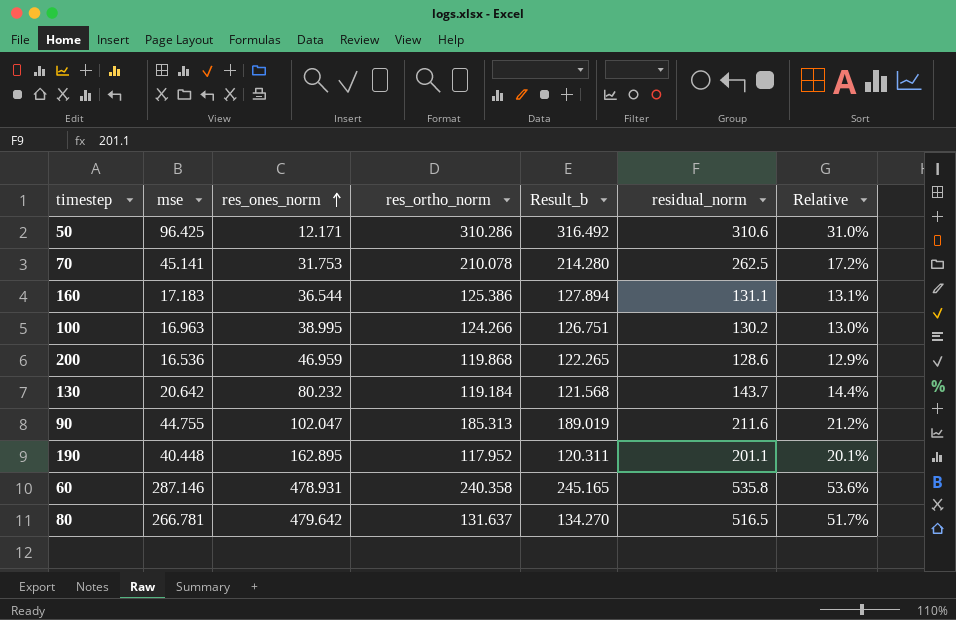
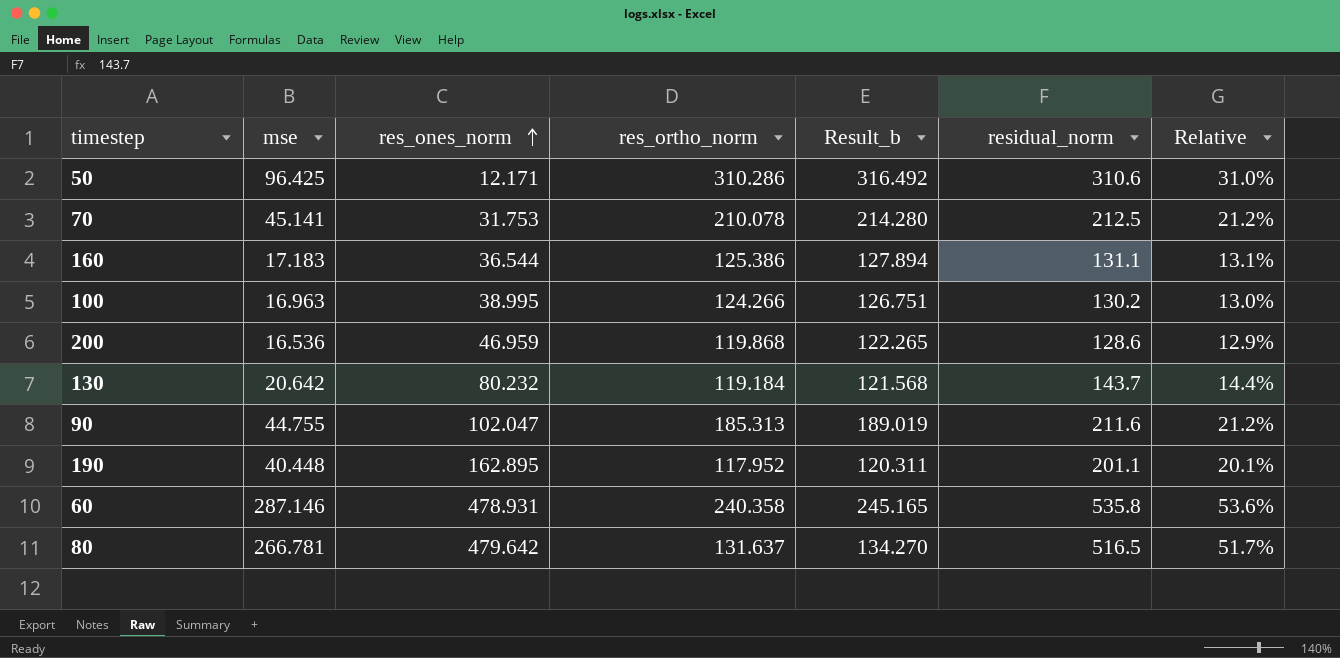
70 | residual_norm: 262.5 -> 212.5
70 | Relative: 17.2% -> 21.2%

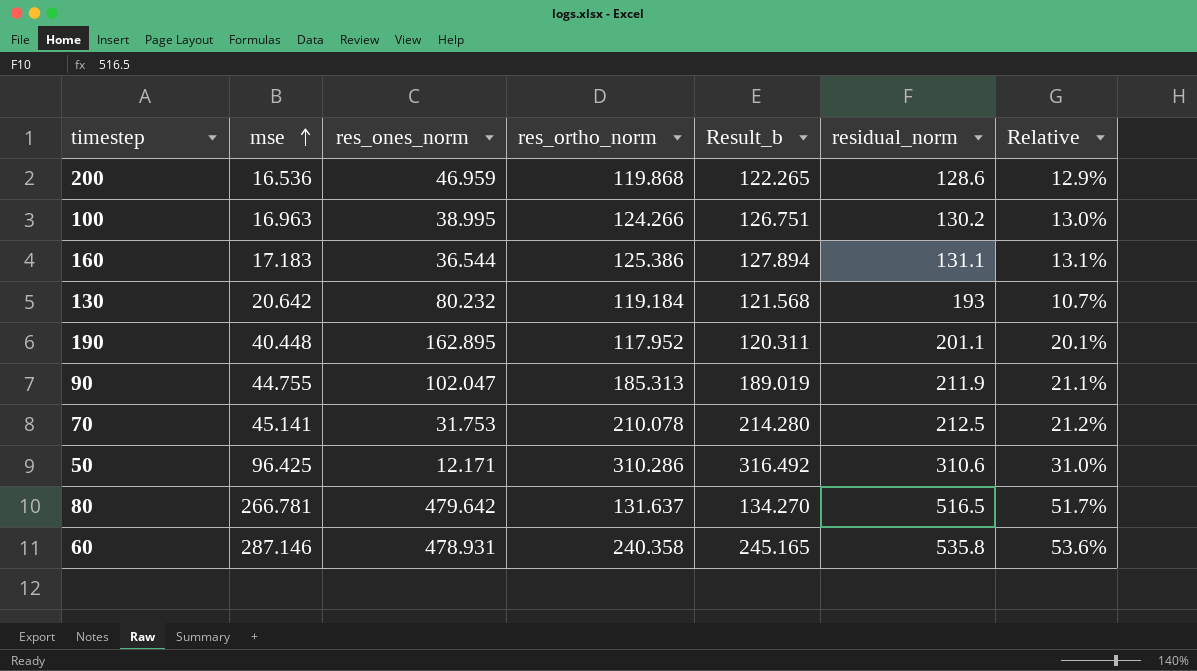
row order: res_ones_norm ascending -> mse ascending
130 | residual_norm: 143.7 -> 193
130 | Relative: 14.4% -> 10.7%
90 | residual_norm: 211.6 -> 211.9
90 | Relative: 21.2% -> 21.1%

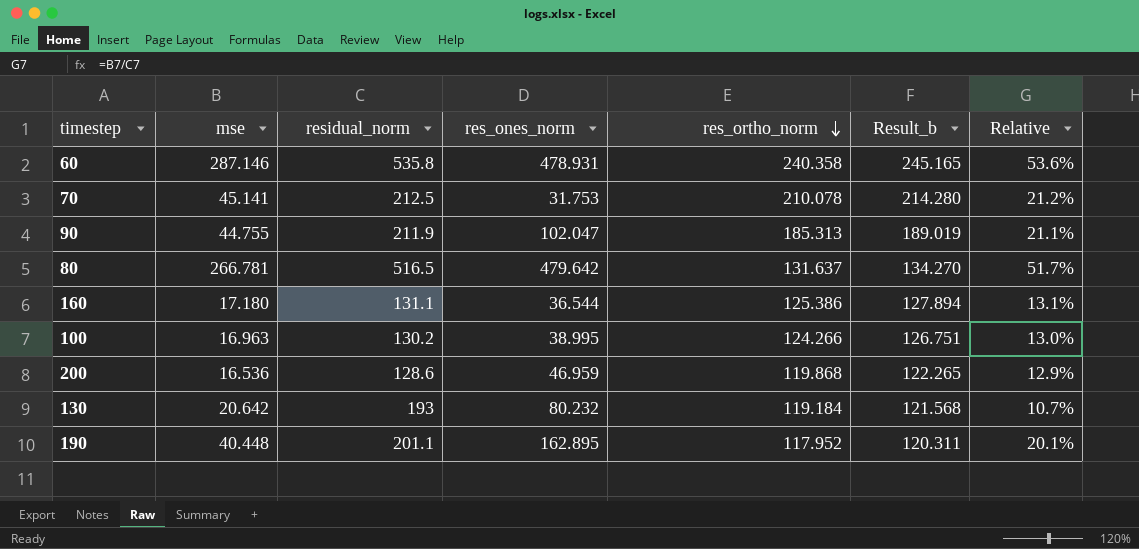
row order: mse ascending -> res_ortho_norm descending
column residual_norm | position: 6 -> 3
row 50: 96.425 | 12.171 | 310.286 | 316.492 | 310.6 | 31.0% -> none
160 | mse: 17.183 -> 17.180

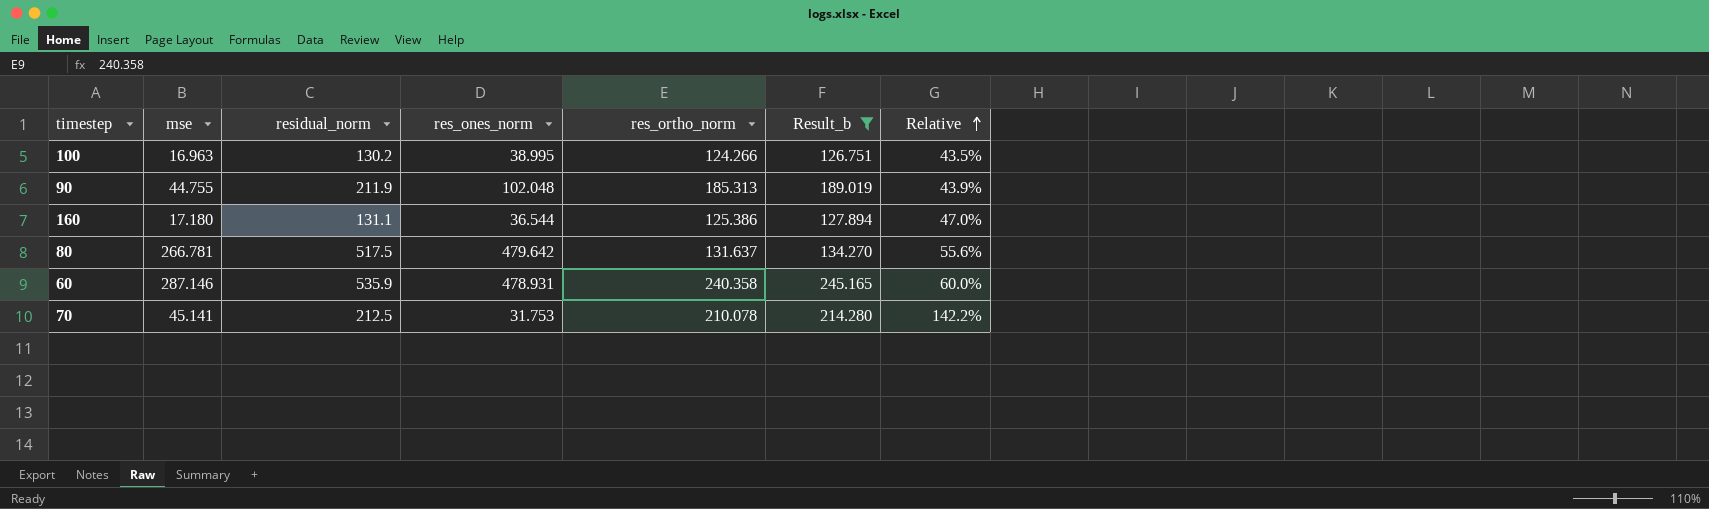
filter: none -> Result_b >= 126.751
row order: res_ortho_norm descending -> Relative ascending
column Relative | formula: [mse] / [residual_norm] -> [mse] / [res_ones_norm]
90 | res_ones_norm: 102.047 -> 102.048
80 | residual_norm: 516.5 -> 517.5
60 | residual_norm: 535.8 -> 535.9

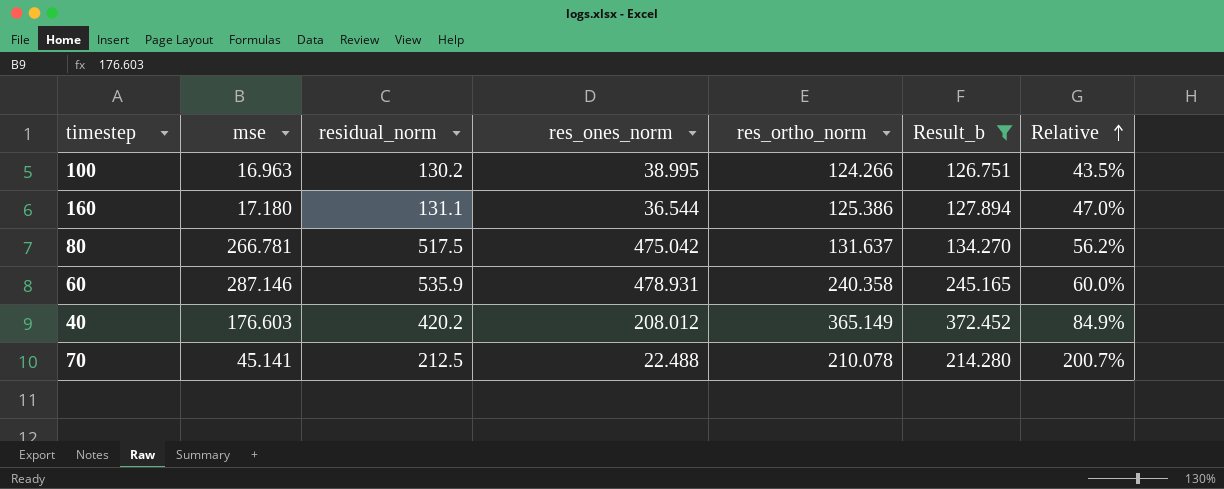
row 90: 44.755 | 211.9 | 102.048 | 185.313 | 189.019 | 43.9% -> none
80 | res_ones_norm: 479.642 -> 475.042
80 | Relative: 55.6% -> 56.2%
row 40: none -> 176.603 | 420.2 | 208.012 | 365.149 | 372.452 | 84.9%
70 | res_ones_norm: 31.753 -> 22.488
70 | Relative: 142.2% -> 200.7%

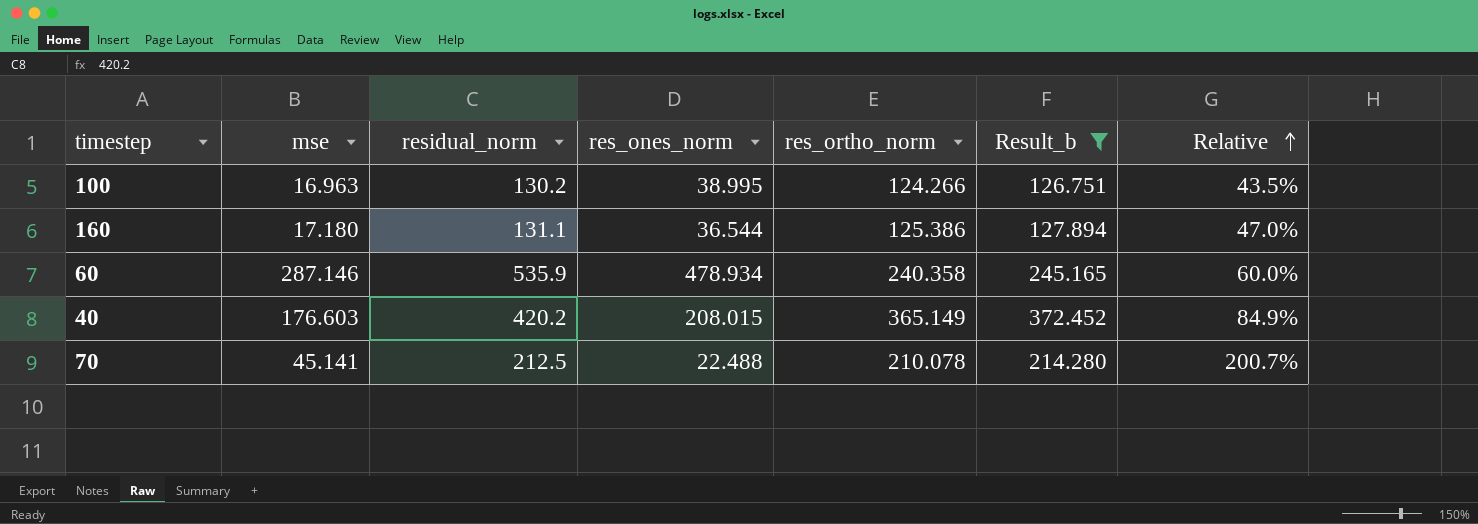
row 80: 266.781 | 517.5 | 475.042 | 131.637 | 134.270 | 56.2% -> none
60 | res_ones_norm: 478.931 -> 478.934
40 | res_ones_norm: 208.012 -> 208.015

